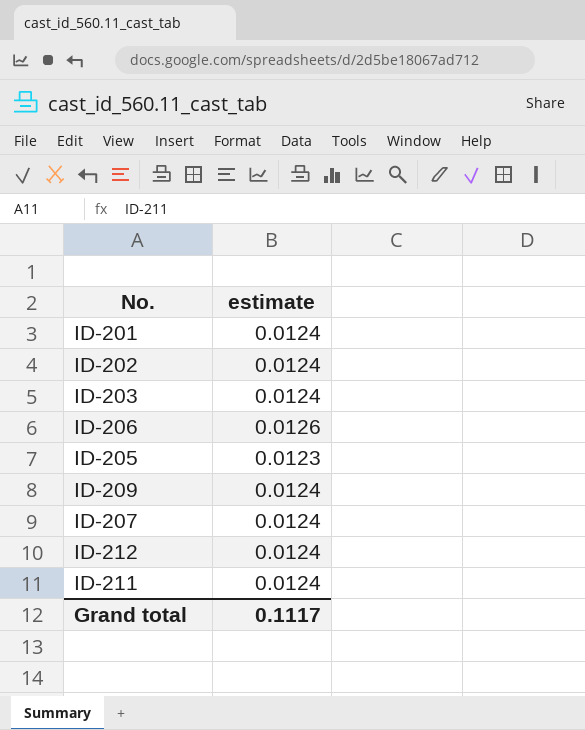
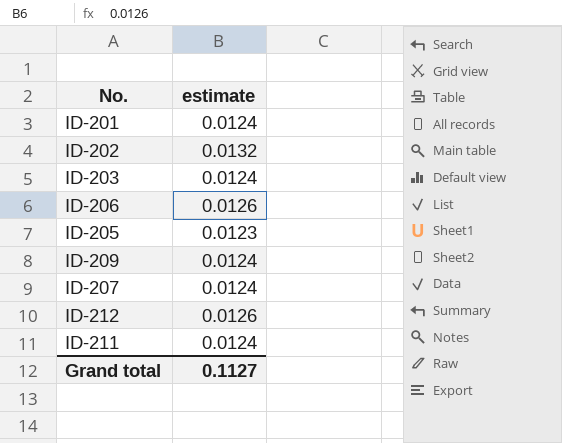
ID-202 | estimate: 0.0124 -> 0.0132
ID-212 | estimate: 0.0124 -> 0.0126
Grand total | estimate: 0.1117 -> 0.1127

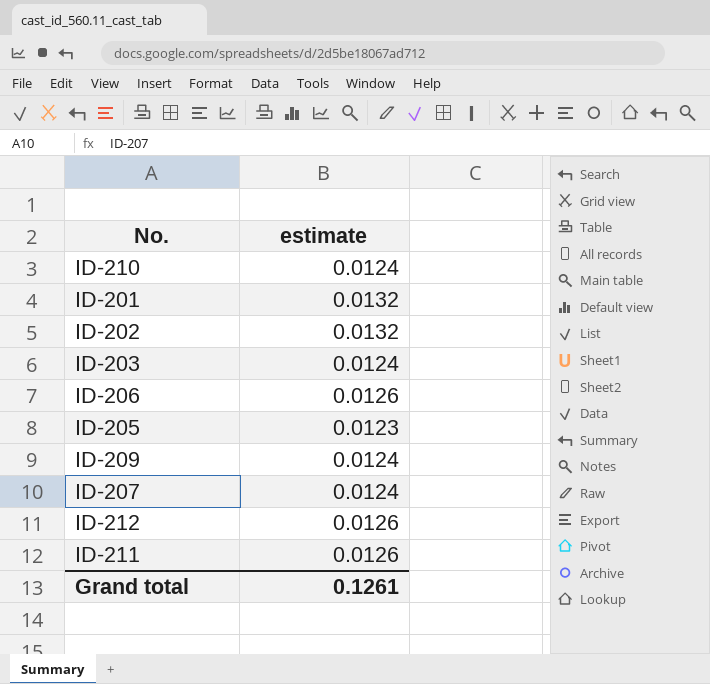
row ID-210: none -> 0.0124
ID-201 | estimate: 0.0124 -> 0.0132
ID-211 | estimate: 0.0124 -> 0.0126
Grand total | estimate: 0.1127 -> 0.1261

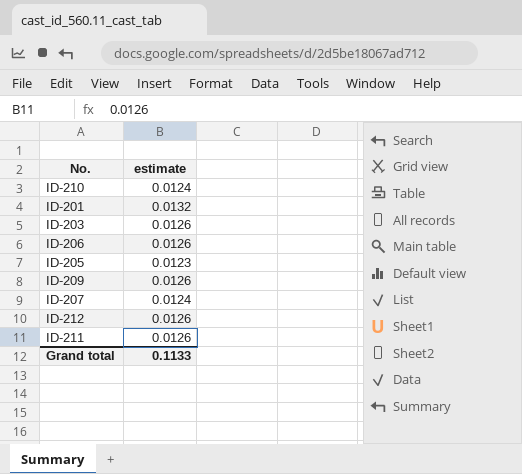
row ID-202: 0.0132 -> none
ID-203 | estimate: 0.0124 -> 0.0126
ID-209 | estimate: 0.0124 -> 0.0126
Grand total | estimate: 0.1261 -> 0.1133

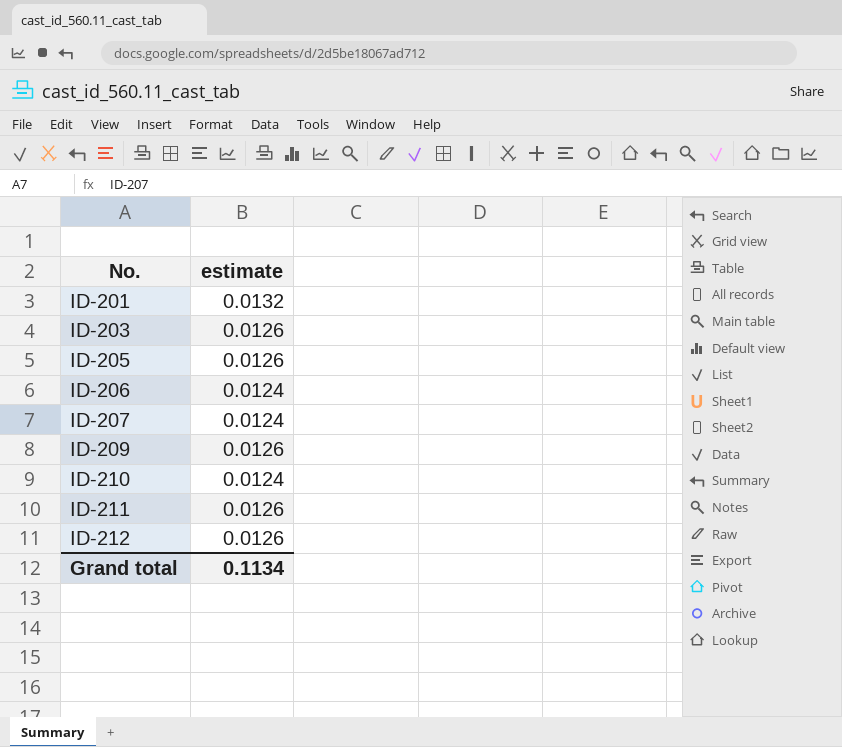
row order: none -> No. ascending
ID-205 | estimate: 0.0123 -> 0.0126
ID-206 | estimate: 0.0126 -> 0.0124
Grand total | estimate: 0.1133 -> 0.1134

